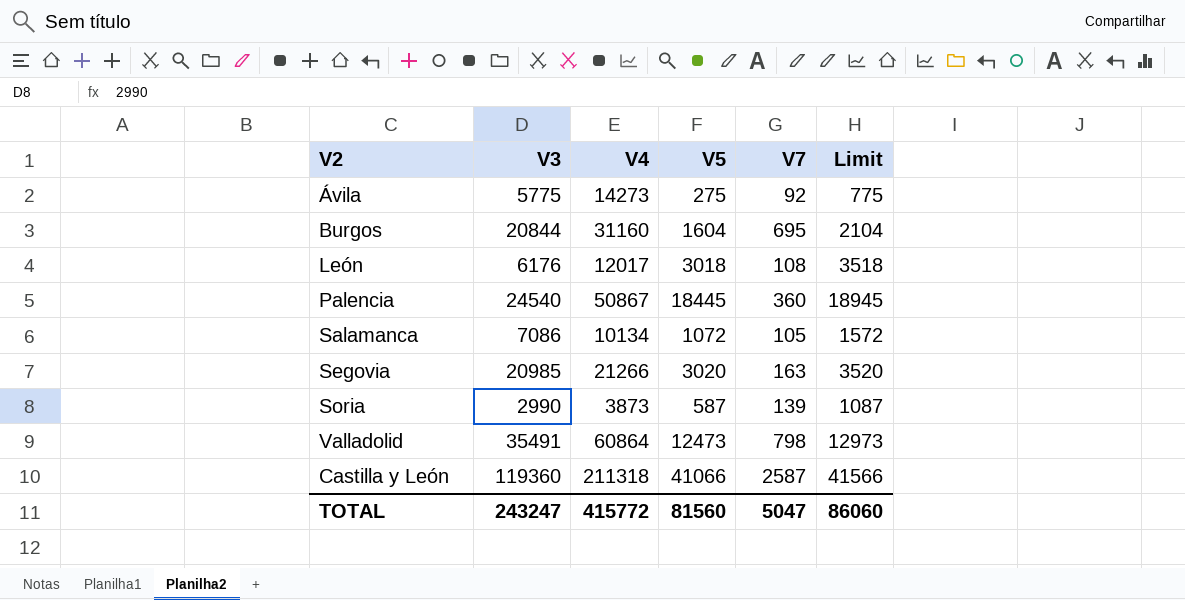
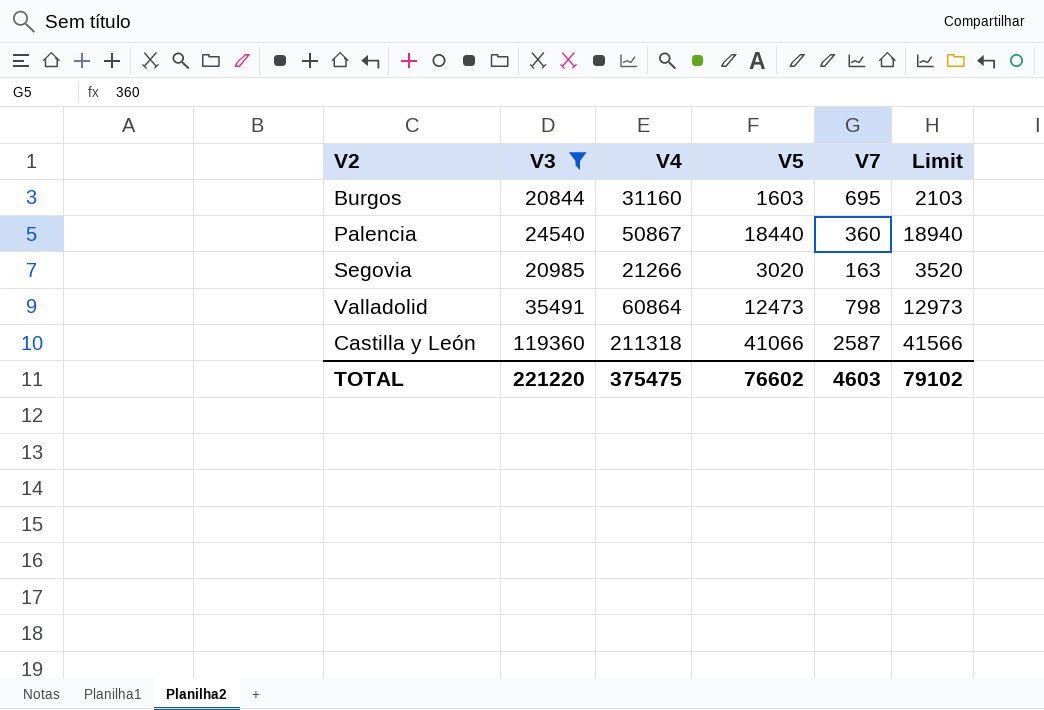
filter: none -> V3 >= 20844
Burgos | V5: 1604 -> 1603
Burgos | Limit: 2104 -> 2103
Palencia | V5: 18445 -> 18440
Palencia | Limit: 18945 -> 18940
TOTAL | V3: 243247 -> 221220
TOTAL | V4: 415772 -> 375475
TOTAL | V5: 81560 -> 76602
TOTAL | V7: 5047 -> 4603
TOTAL | Limit: 86060 -> 79102

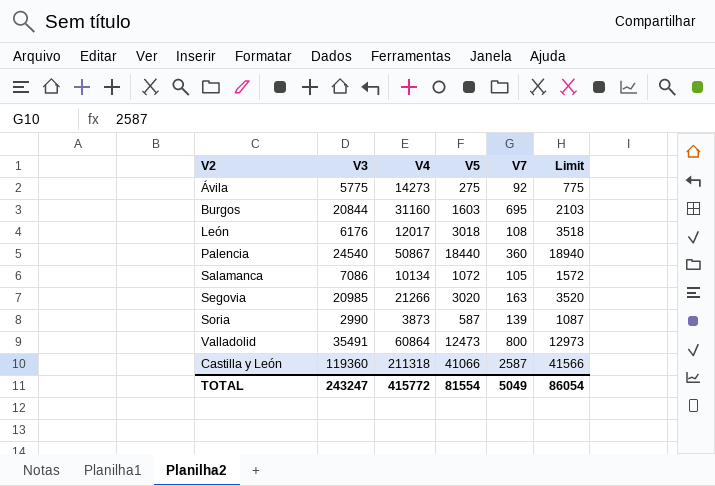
filter: V3 >= 20844 -> none
Valladolid | V7: 798 -> 800
TOTAL | V3: 221220 -> 243247
TOTAL | V4: 375475 -> 415772
TOTAL | V5: 76602 -> 81554
TOTAL | V7: 4603 -> 5049
TOTAL | Limit: 79102 -> 86054

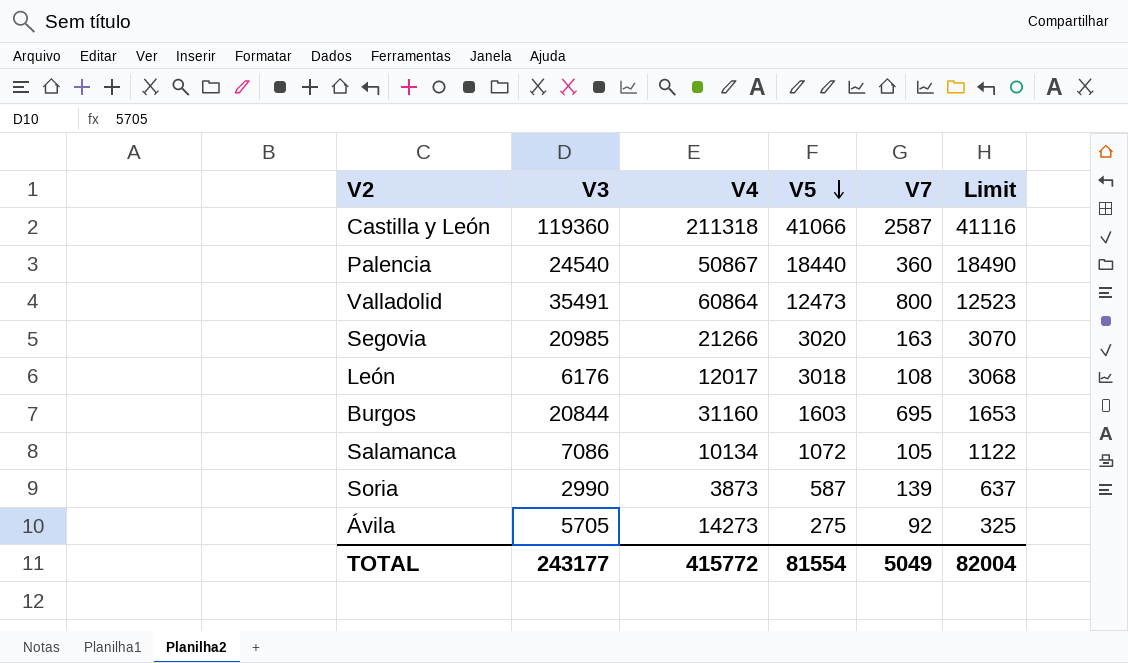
row order: none -> V5 descending
column Limit | formula: [V5] + 500 -> [V5] + 50
Ávila | V3: 5775 -> 5705
TOTAL | V3: 243247 -> 243177
TOTAL | Limit: 86054 -> 82004

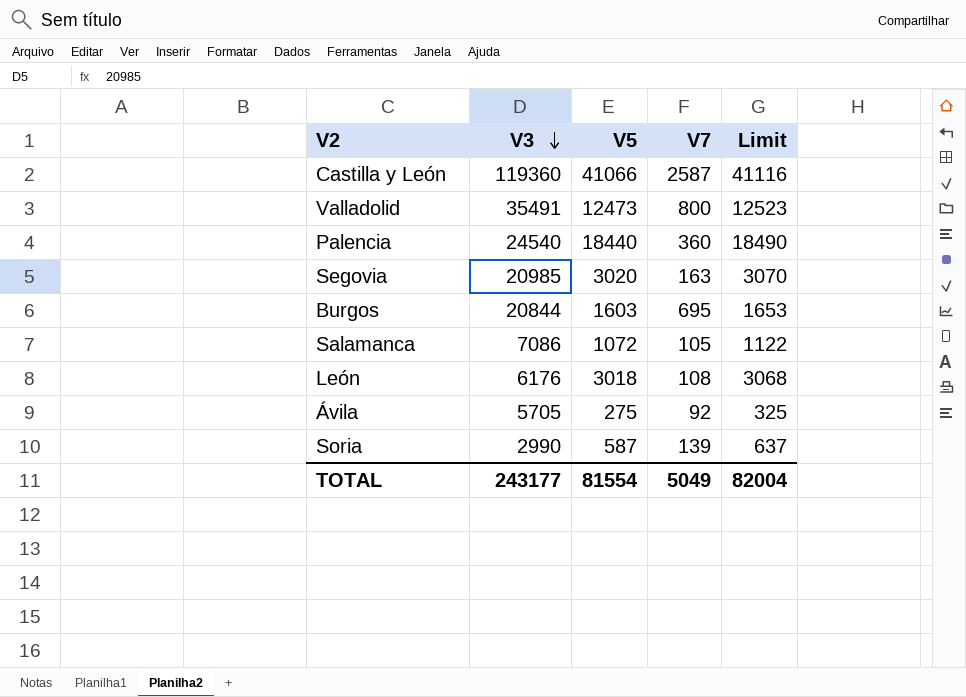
row order: V5 descending -> V3 descending
column V4 | position: 3 -> none

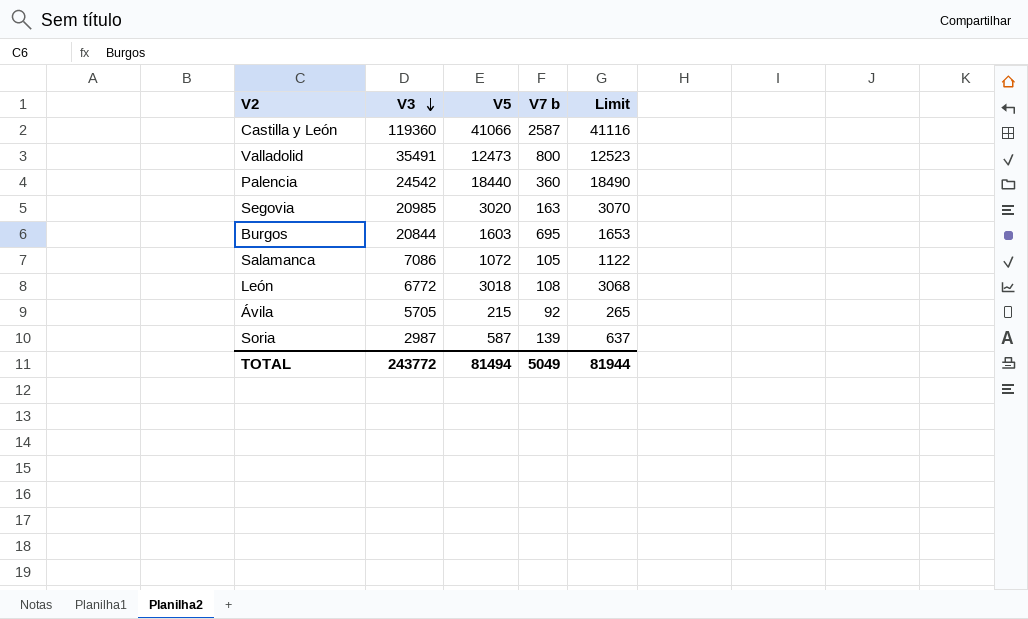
column name: V7 -> V7 b
Palencia | V3: 24540 -> 24542
León | V3: 6176 -> 6772
Ávila | V5: 275 -> 215
Ávila | Limit: 325 -> 265
Soria | V3: 2990 -> 2987
TOTAL | V3: 243177 -> 243772
TOTAL | V5: 81554 -> 81494
TOTAL | Limit: 82004 -> 81944

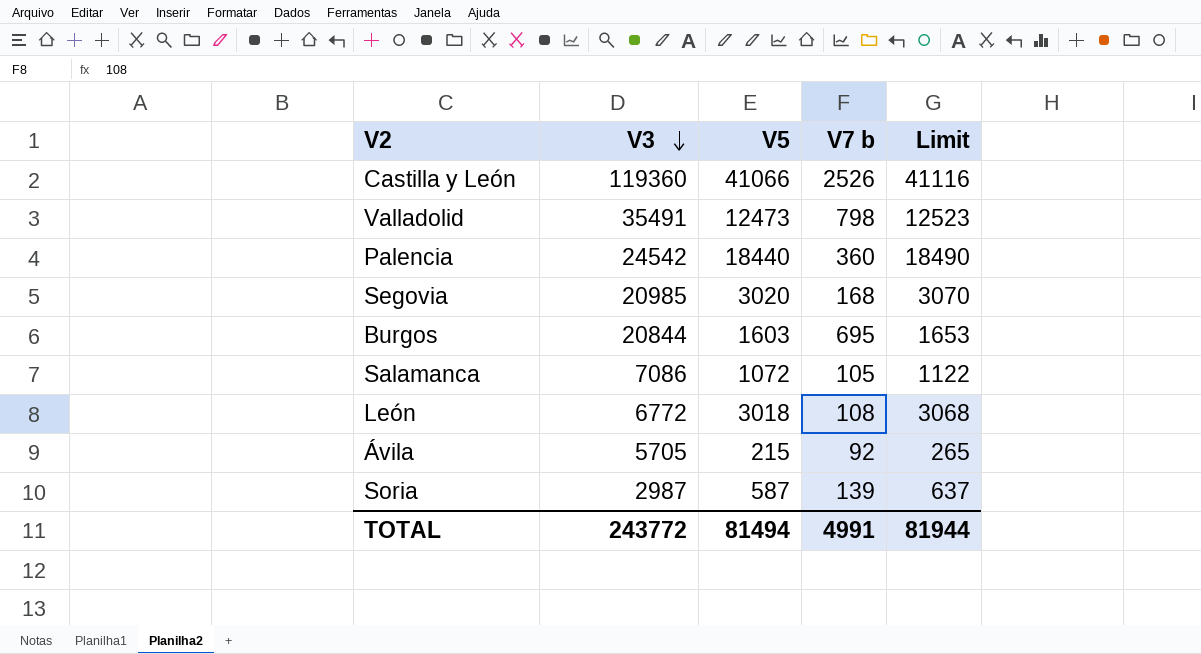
Castilla y León | V7 b: 2587 -> 2526
Valladolid | V7 b: 800 -> 798
Segovia | V7 b: 163 -> 168
TOTAL | V7 b: 5049 -> 4991

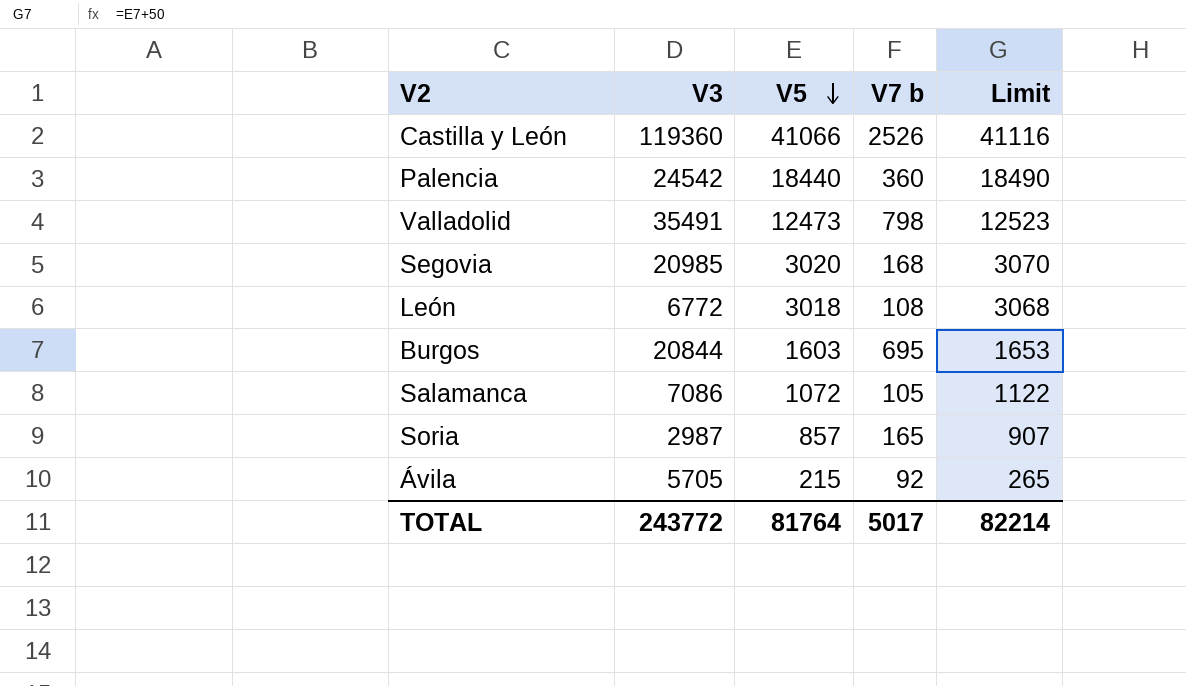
row order: V3 descending -> V5 descending
Soria | V5: 587 -> 857
Soria | V7 b: 139 -> 165
Soria | Limit: 637 -> 907
TOTAL | V5: 81494 -> 81764
TOTAL | V7 b: 4991 -> 5017
TOTAL | Limit: 81944 -> 82214

